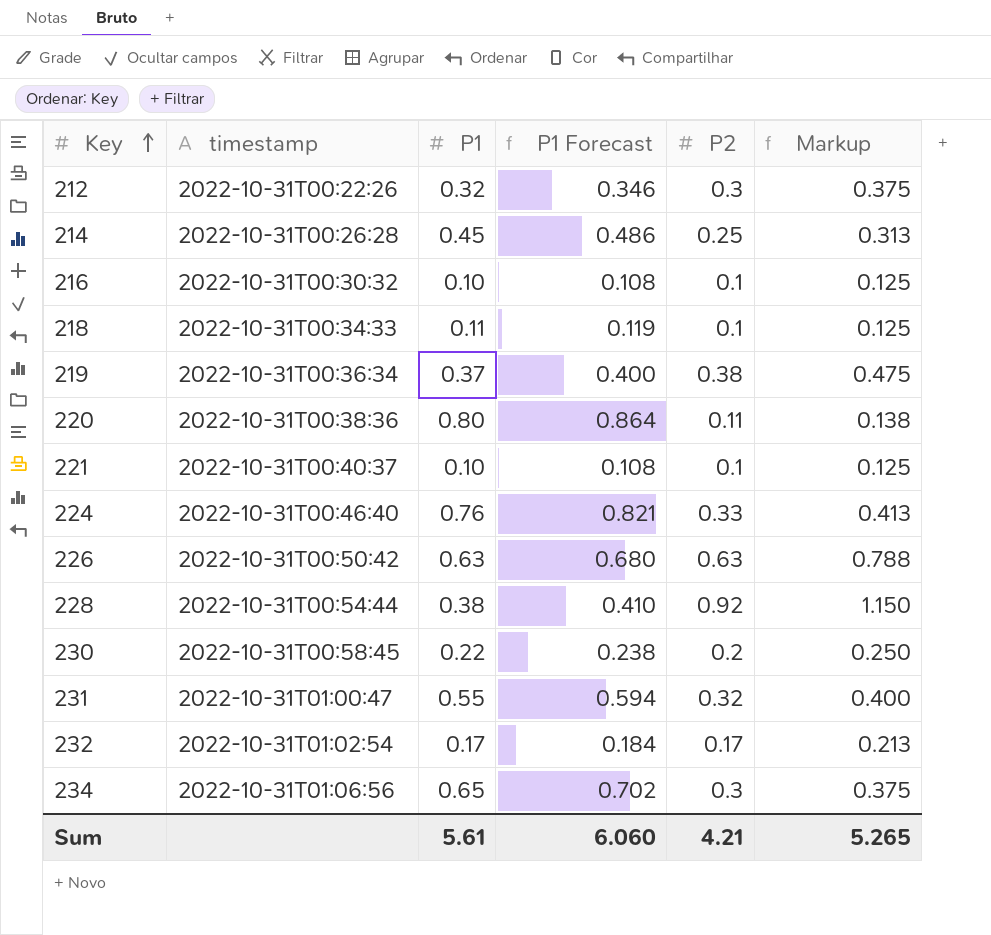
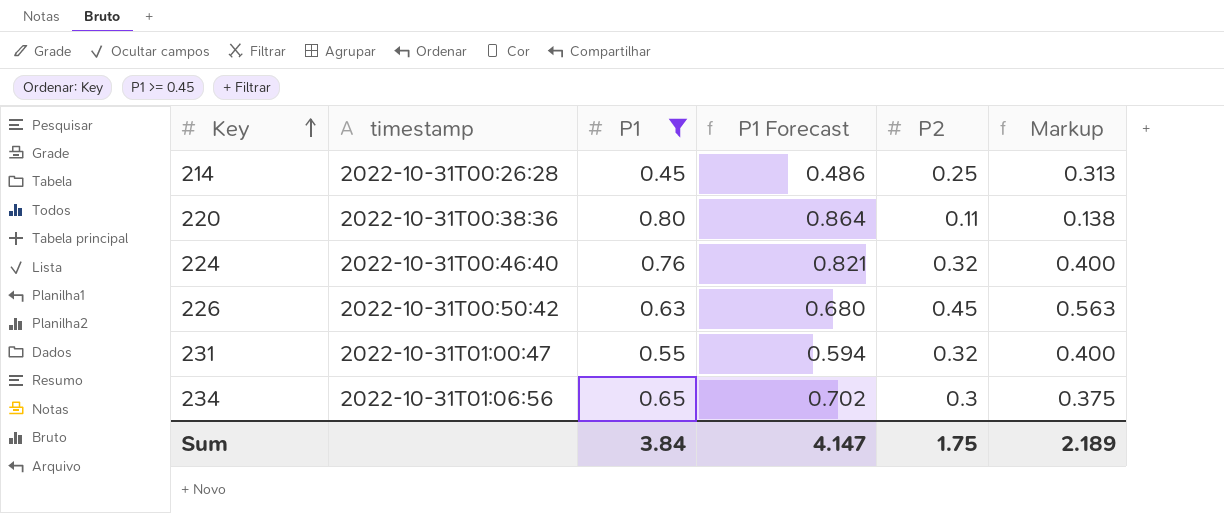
filter: none -> P1 >= 0.45
224 | P2: 0.33 -> 0.32
224 | Markup: 0.413 -> 0.400
226 | P2: 0.63 -> 0.45
226 | Markup: 0.788 -> 0.563
Sum | P1: 5.61 -> 3.84
Sum | P1 Forecast: 6.060 -> 4.147
Sum | P2: 4.21 -> 1.75
Sum | Markup: 5.265 -> 2.189

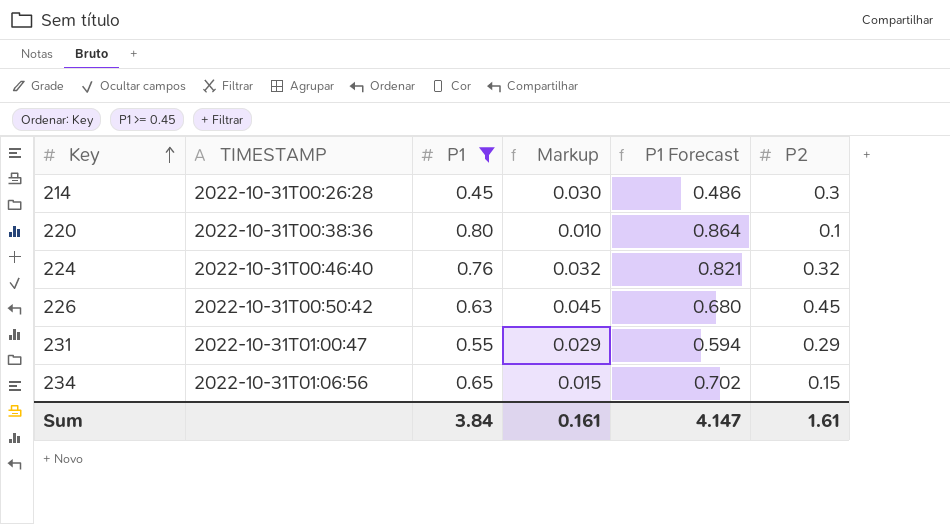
column name: timestamp -> TIMESTAMP
column Markup | formula: [P2] * 1.25 -> [P2] * 0.1
column Markup | position: 6 -> 4
214 | P2: 0.25 -> 0.3
220 | P2: 0.11 -> 0.1
231 | P2: 0.32 -> 0.29
234 | P2: 0.3 -> 0.15
Sum | Markup: 2.189 -> 0.161
Sum | P2: 1.75 -> 1.61

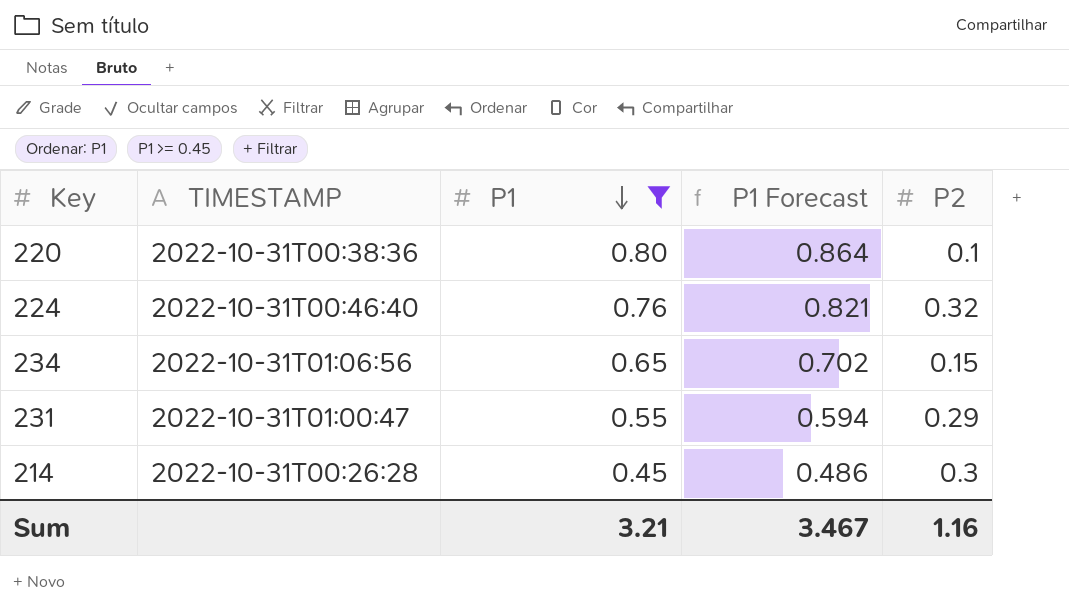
row order: Key ascending -> P1 descending
column Markup | formula: [P2] * 0.1 -> none
row 226: 2022-10-31T00:50:42 | 0.63 | 0.045 | 0.680 | 0.45 -> none
Sum | P1: 3.84 -> 3.21
Sum | P1 Forecast: 4.147 -> 3.467
Sum | P2: 1.61 -> 1.16

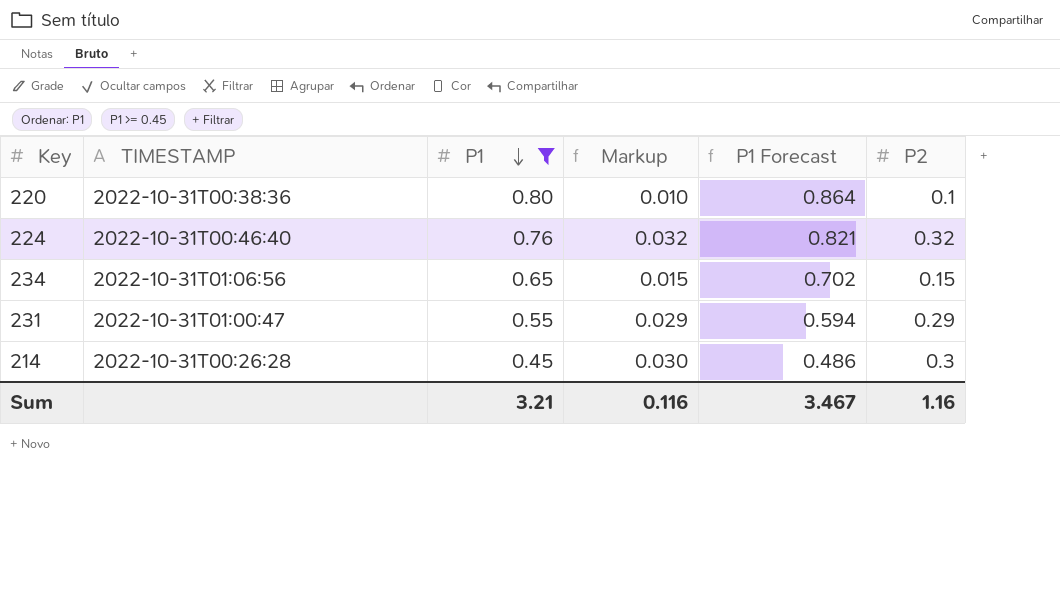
column Markup | formula: none -> [P2] * 0.1

